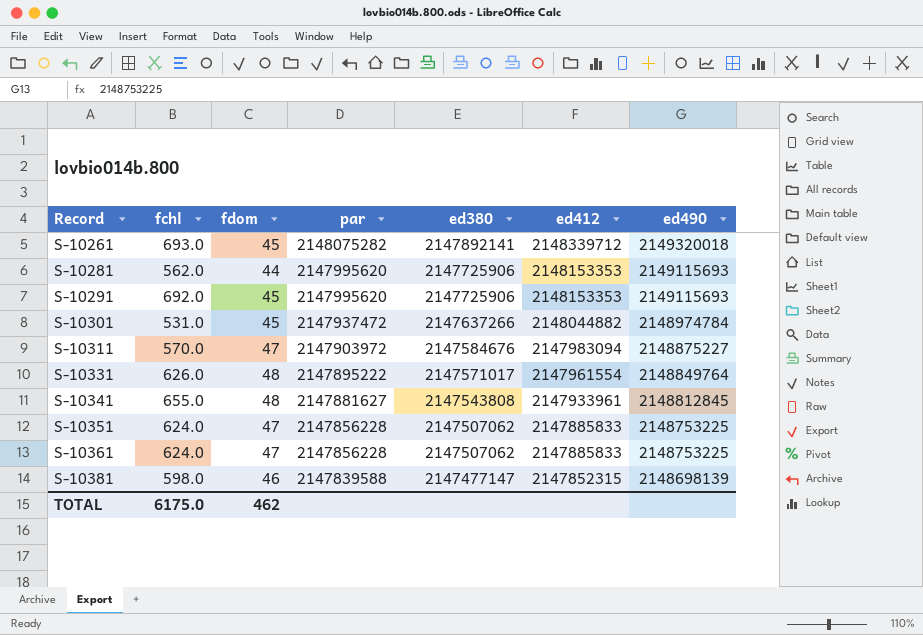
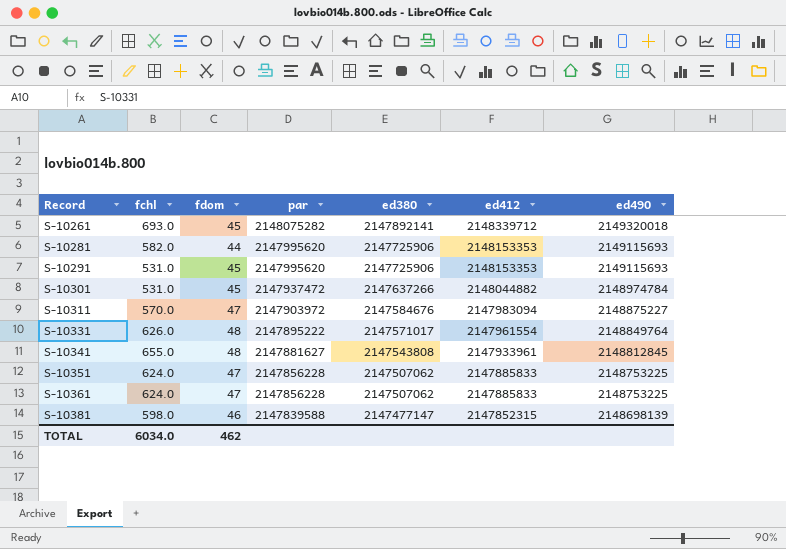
S-10281 | fchl: 562.0 -> 582.0
S-10291 | fchl: 692.0 -> 531.0
TOTAL | fchl: 6175.0 -> 6034.0

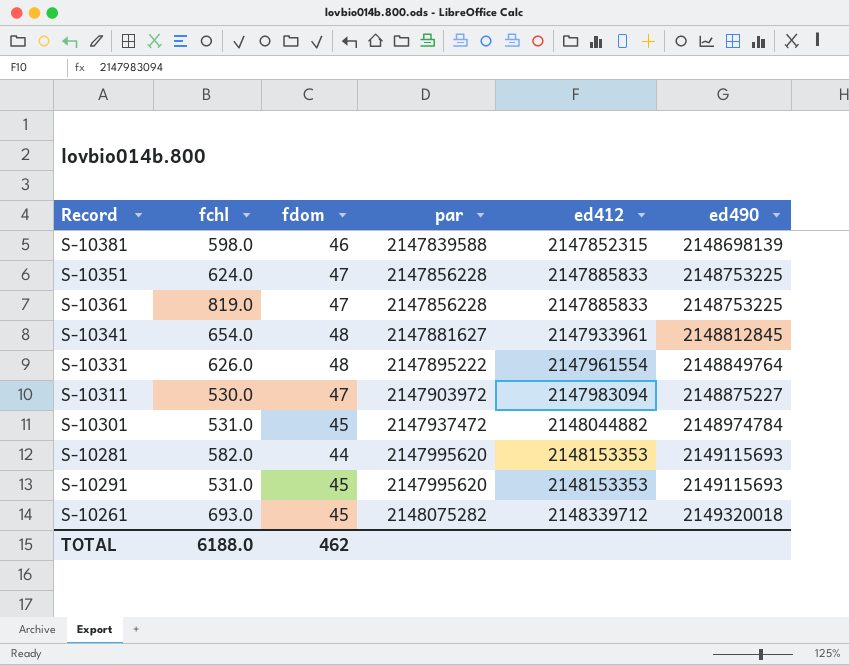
row order: Record ascending -> par ascending
column ed380 | position: 5 -> none
S-10361 | fchl: 624.0 -> 819.0
S-10341 | fchl: 655.0 -> 654.0
S-10311 | fchl: 570.0 -> 530.0
TOTAL | fchl: 6034.0 -> 6188.0

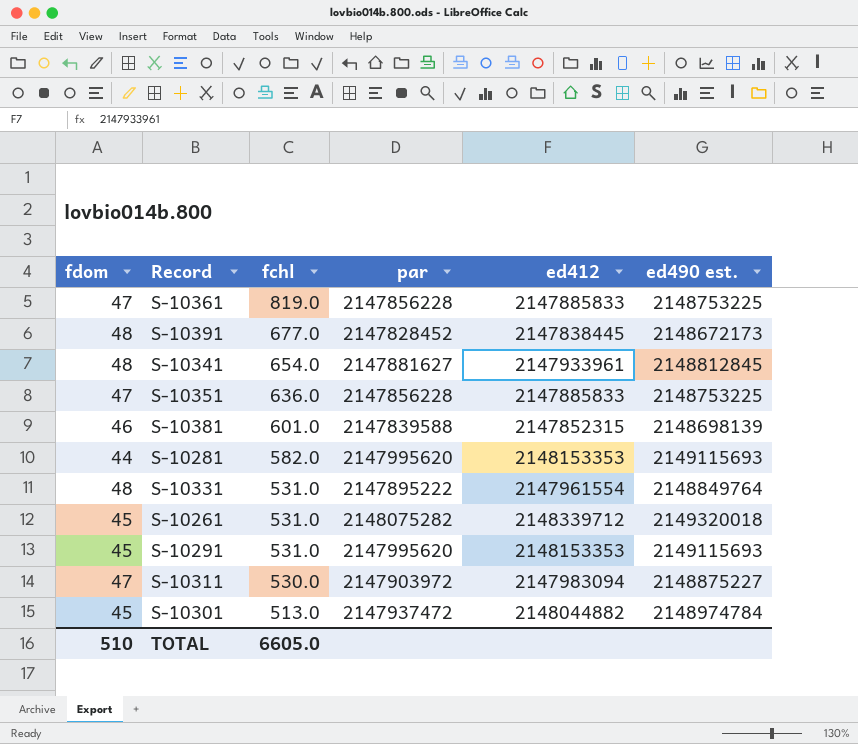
row order: par ascending -> fchl descending
column fdom | position: 3 -> 1
column name: ed490 -> ed490 est.
row S-10391: none -> 48 | 677.0 | 2147828452 | 2147838445 | 2148672173
S-10351 | fchl: 624.0 -> 636.0
S-10381 | fchl: 598.0 -> 601.0
S-10331 | fchl: 626.0 -> 531.0
S-10261 | fchl: 693.0 -> 531.0
S-10301 | fchl: 531.0 -> 513.0
TOTAL | fdom: 462 -> 510
TOTAL | fchl: 6188.0 -> 6605.0

